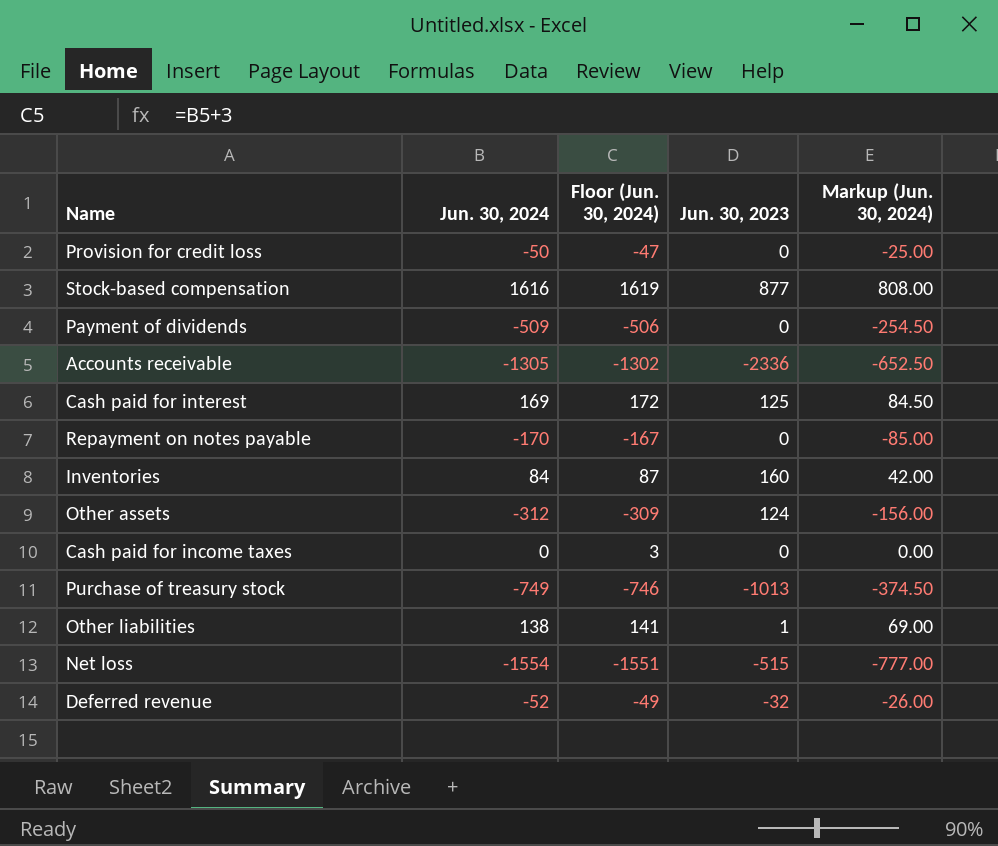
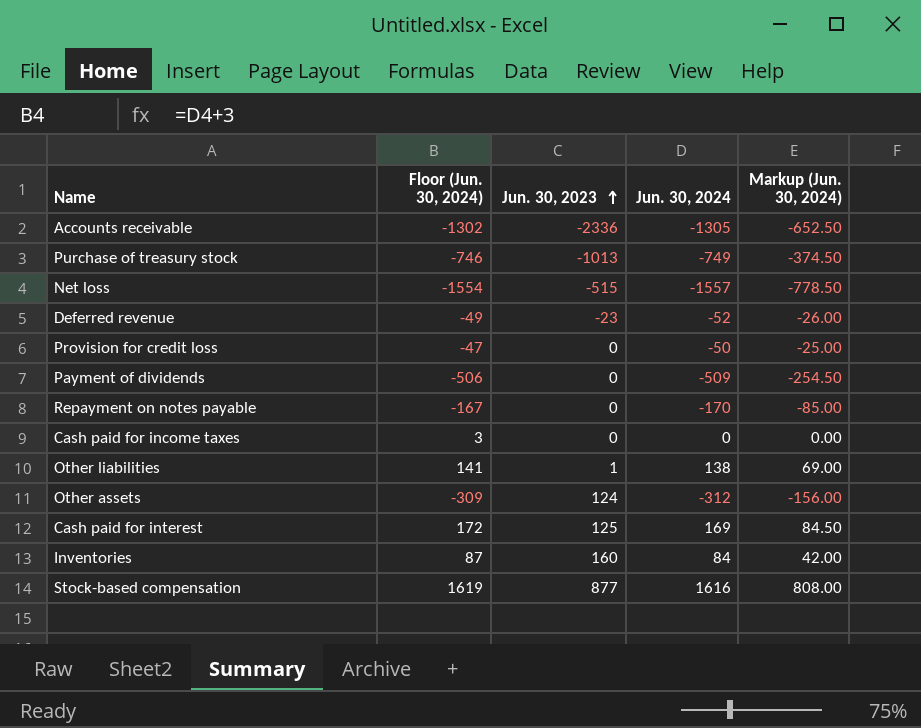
row order: none -> Jun. 30, 2023 ascending
column Jun. 30, 2024 | position: 2 -> 4
Net loss | Floor (Jun. 30, 2024): -1551 -> -1554
Net loss | Jun. 30, 2024: -1554 -> -1557
Net loss | Markup (Jun. 30, 2024): -777.00 -> -778.50
Deferred revenue | Jun. 30, 2023: -32 -> -23

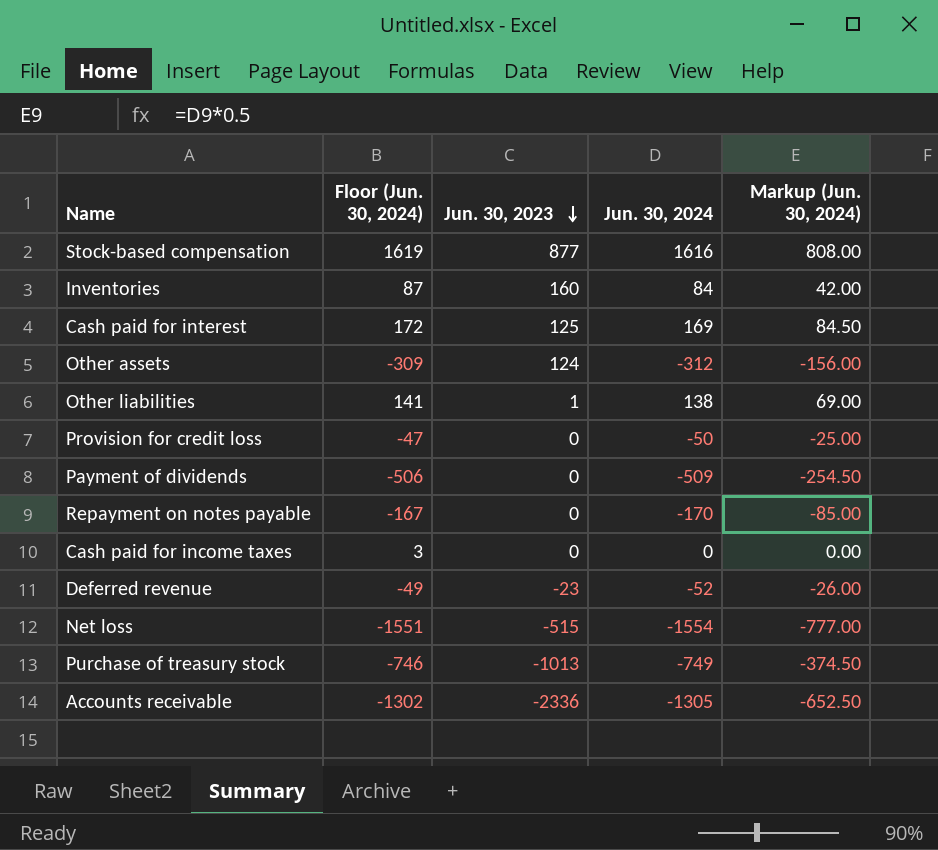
row order: Jun. 30, 2023 ascending -> Jun. 30, 2023 descending
Net loss | Floor (Jun. 30, 2024): -1554 -> -1551
Net loss | Jun. 30, 2024: -1557 -> -1554
Net loss | Markup (Jun. 30, 2024): -778.50 -> -777.00

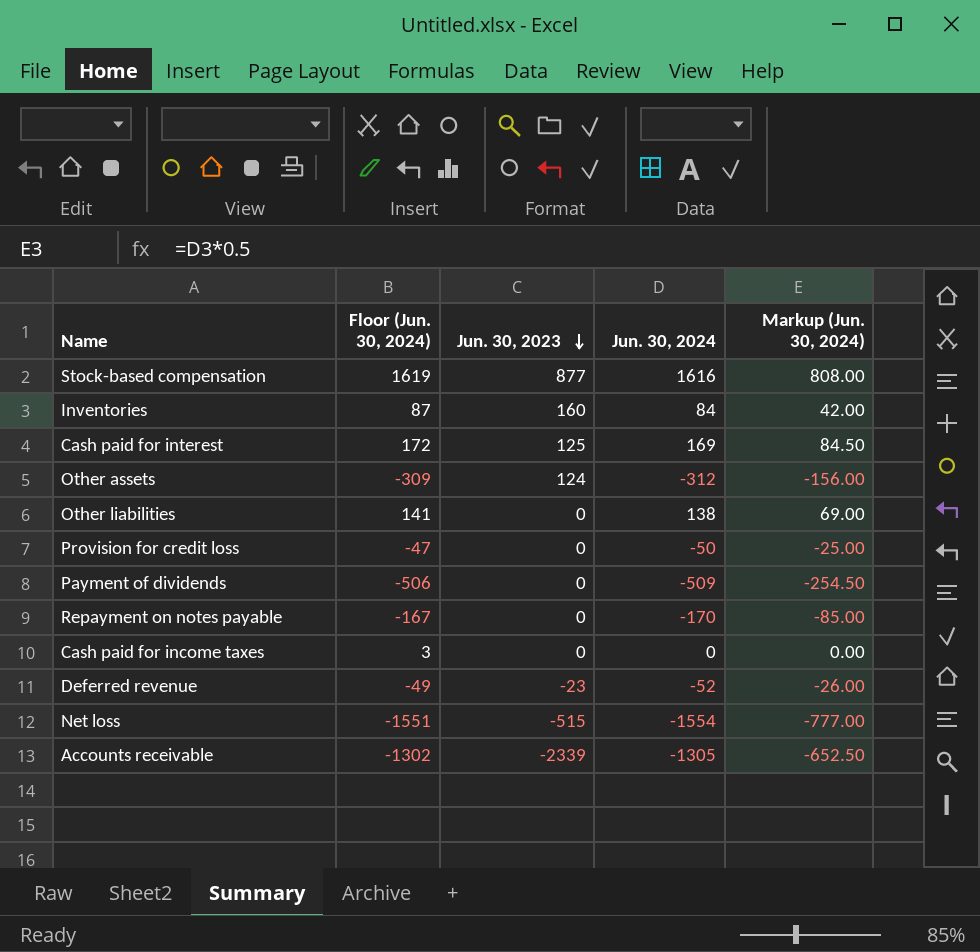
row Purchase of treasury stock: -746 | -1013 | -749 | -374.50 -> none
Other liabilities | Jun. 30, 2023: 1 -> 0
Accounts receivable | Jun. 30, 2023: -2336 -> -2339

